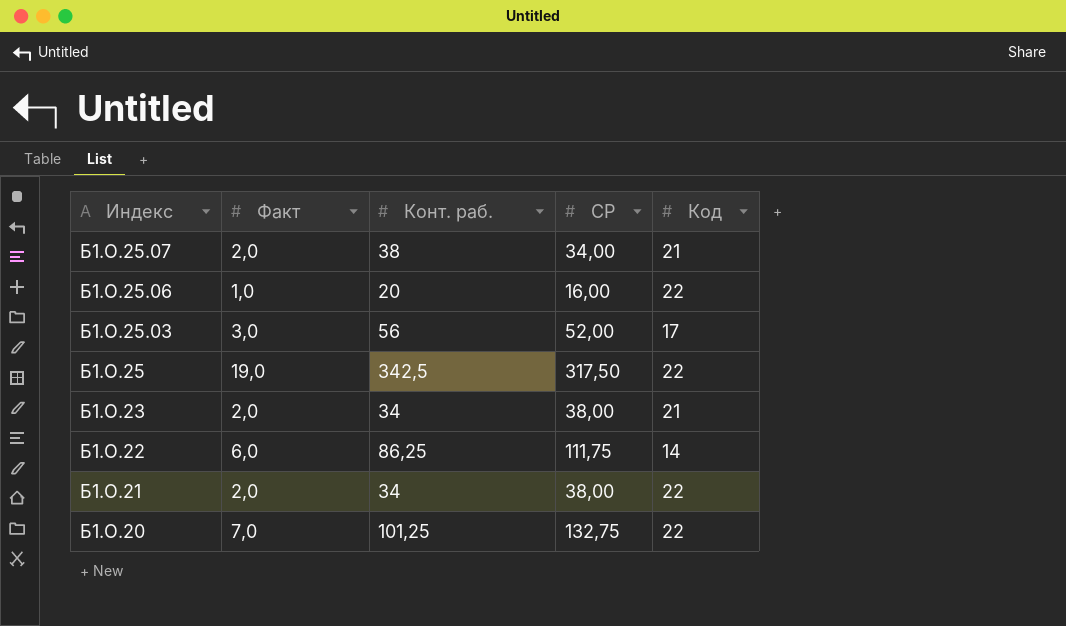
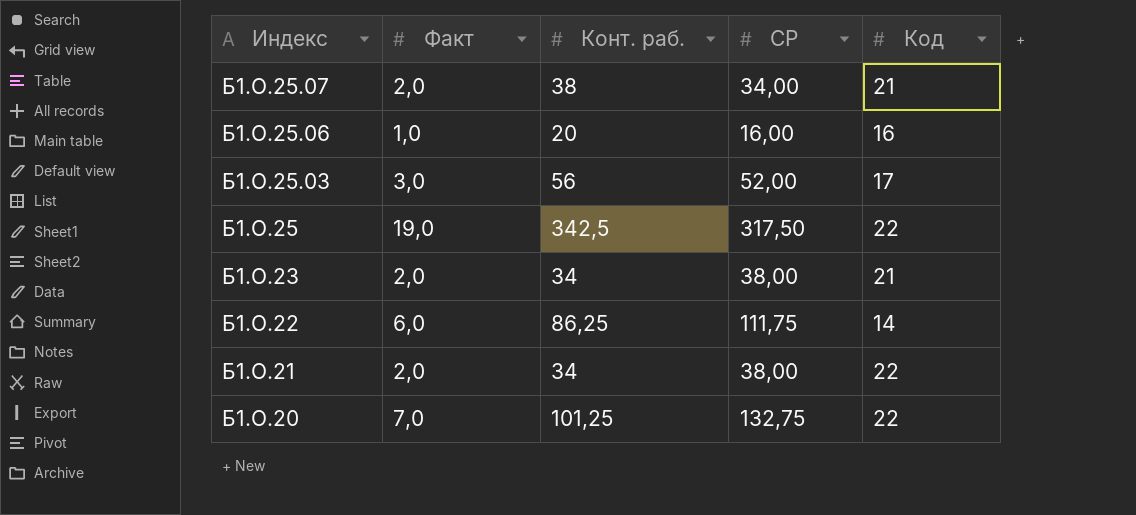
Б1.О.25.06 | Код: 22 -> 16

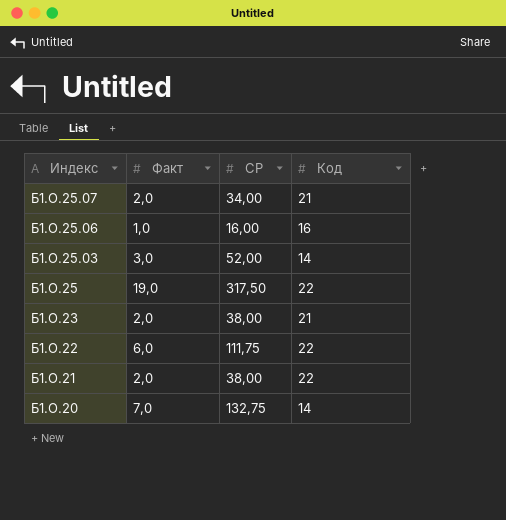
column Конт. раб. | position: 3 -> none
Б1.О.25.03 | Код: 17 -> 14
Б1.О.22 | Код: 14 -> 22
Б1.О.20 | Код: 22 -> 14

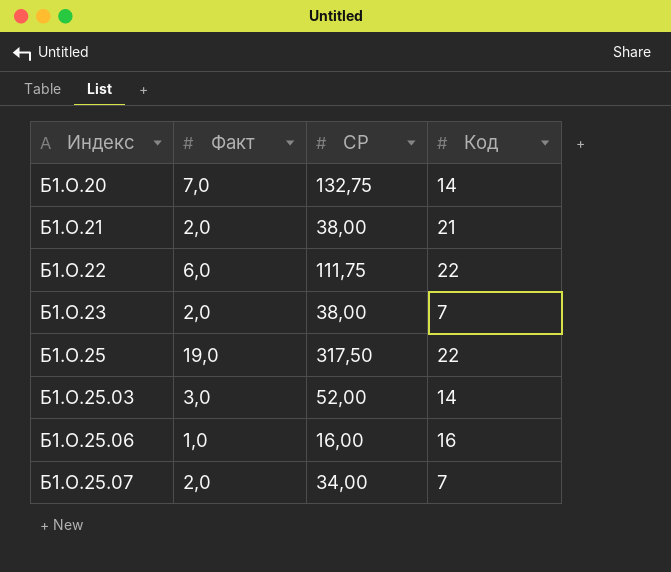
row order: Индекс descending -> Индекс ascending
Б1.О.21 | Код: 22 -> 21
Б1.О.23 | Код: 21 -> 7
Б1.О.25.07 | Код: 21 -> 7

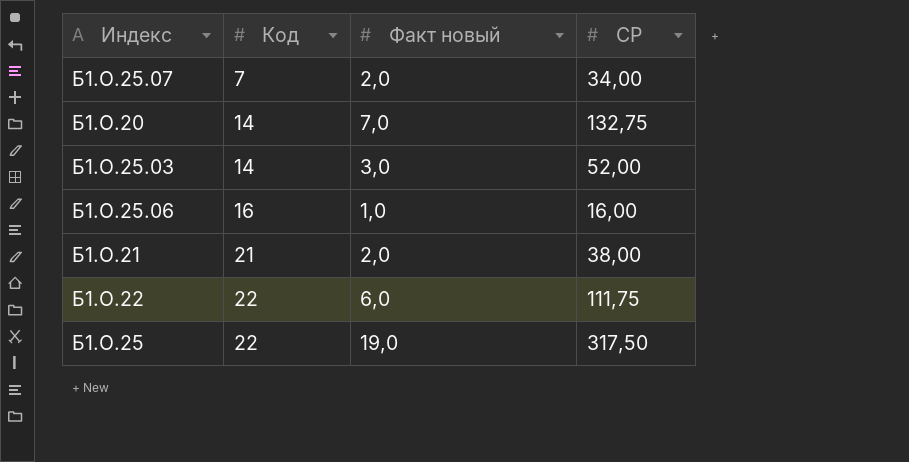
row order: Индекс ascending -> Код ascending
column Код | position: 4 -> 2
column name: Факт -> Факт новый
row Б1.О.23: 2,0 | 38,00 | 7 -> none

